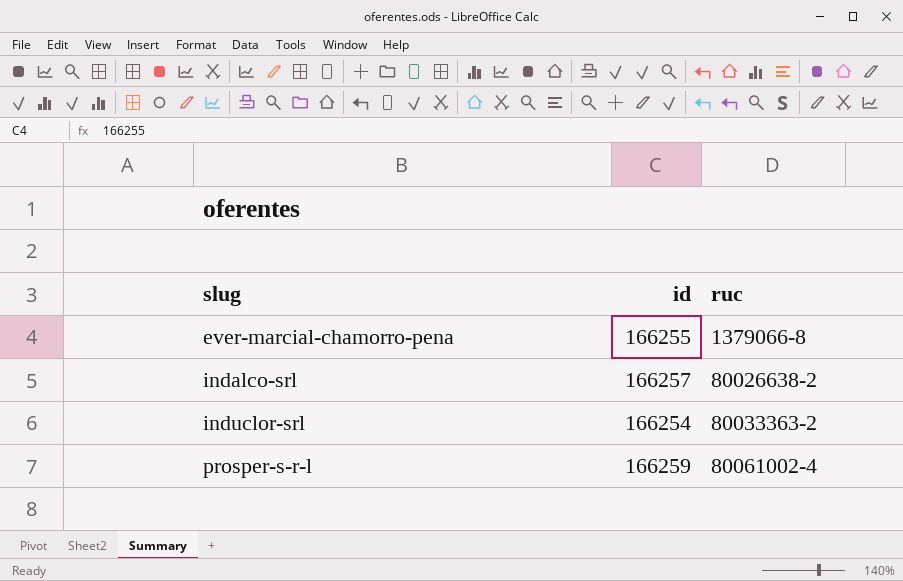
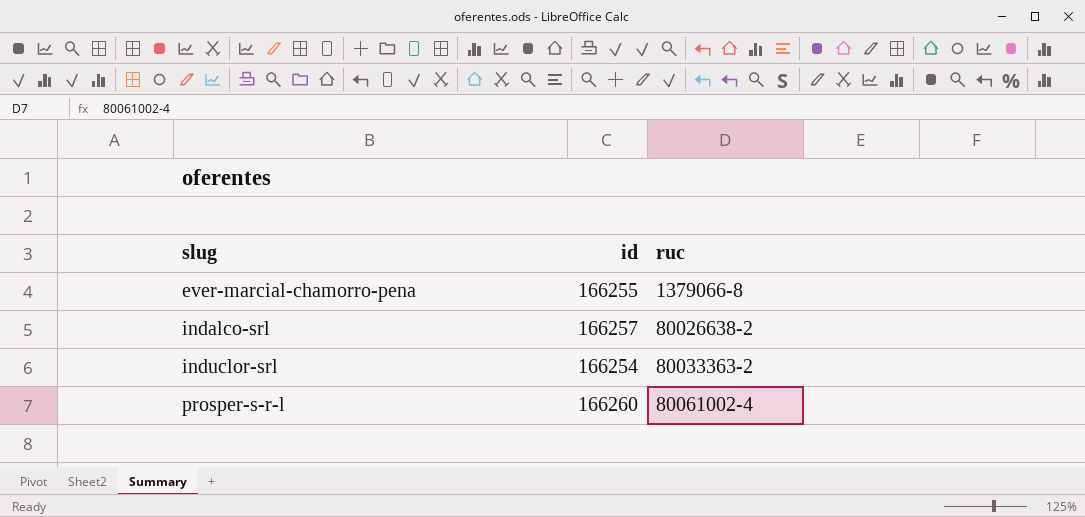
prosper-s-r-l | id: 166259 -> 166260

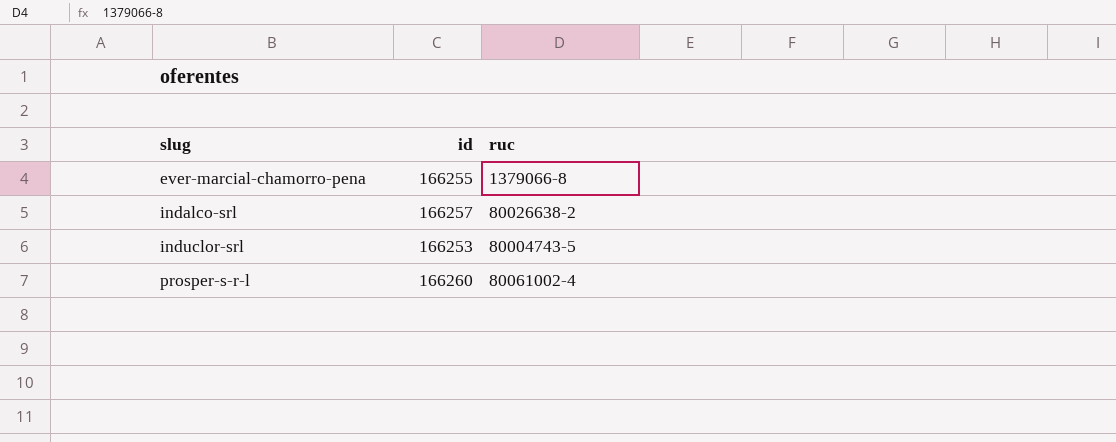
induclor-srl | id: 166254 -> 166253
induclor-srl | ruc: 80033363-2 -> 80004743-5

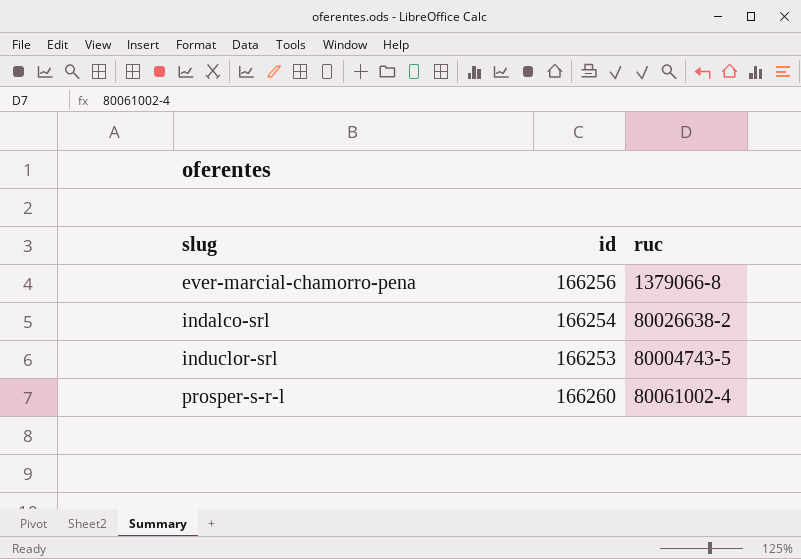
ever-marcial-chamorro-pena | id: 166255 -> 166256
indalco-srl | id: 166257 -> 166254

